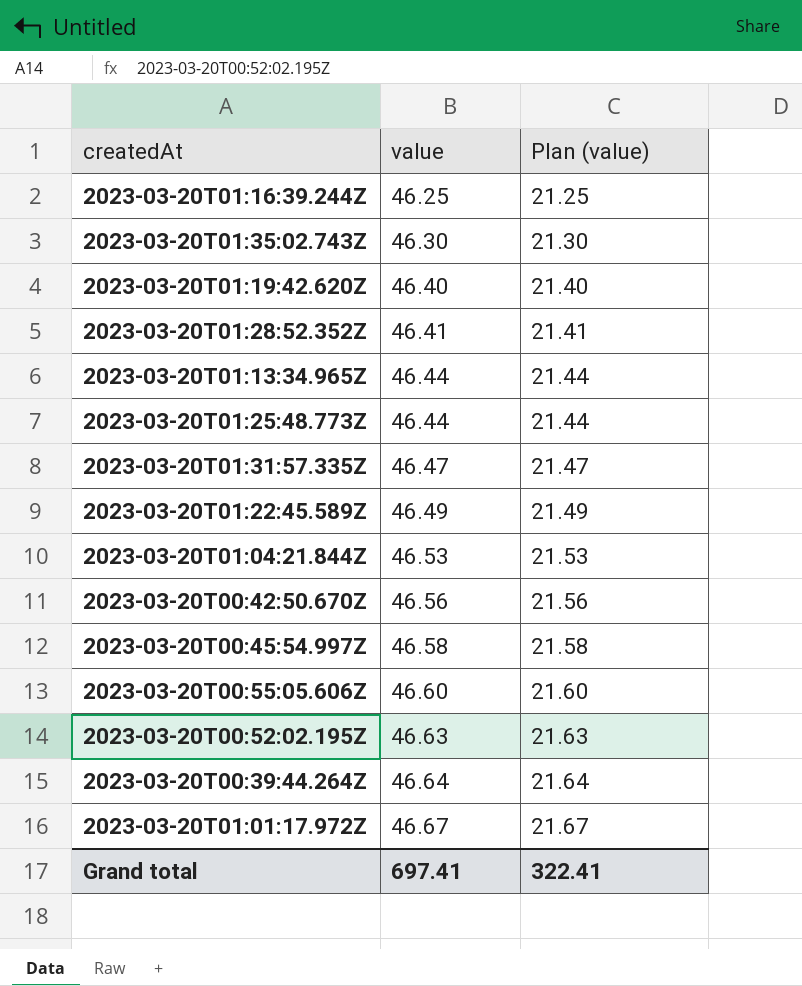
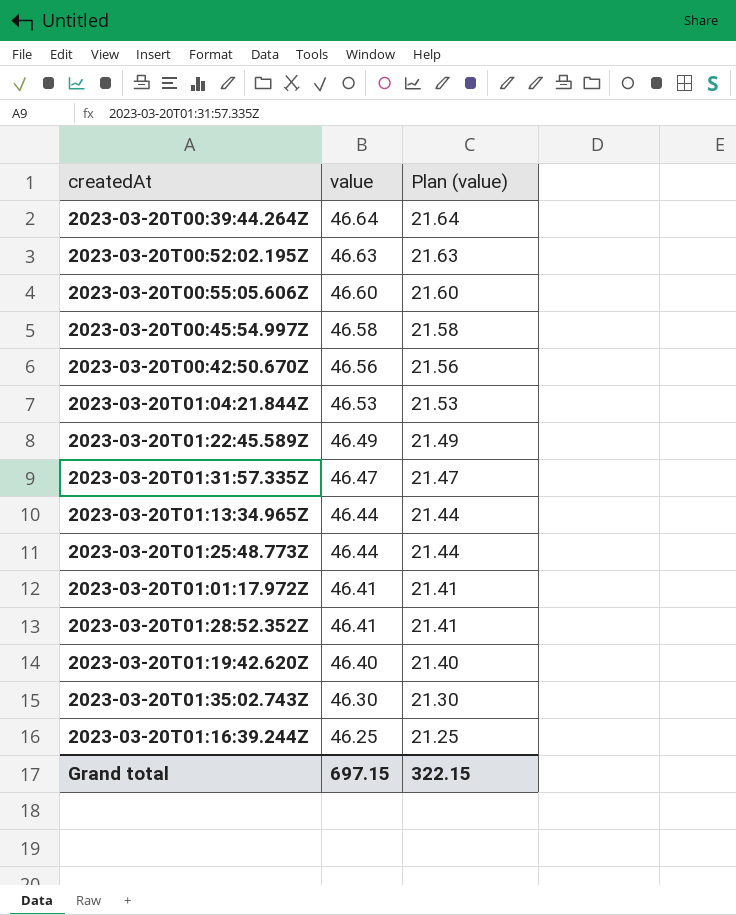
row order: value ascending -> value descending
2023-03-20T01:01:17.972Z | value: 46.67 -> 46.41
2023-03-20T01:01:17.972Z | Plan (value): 21.67 -> 21.41
Grand total | value: 697.41 -> 697.15
Grand total | Plan (value): 322.41 -> 322.15

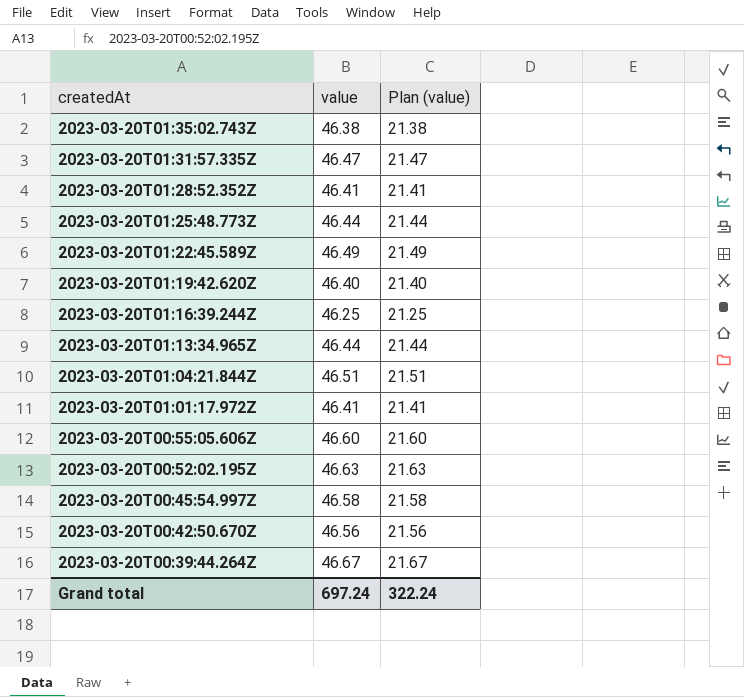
row order: value descending -> createdAt descending
2023-03-20T01:35:02.743Z | value: 46.30 -> 46.38
2023-03-20T01:35:02.743Z | Plan (value): 21.30 -> 21.38
2023-03-20T01:04:21.844Z | value: 46.53 -> 46.51
2023-03-20T01:04:21.844Z | Plan (value): 21.53 -> 21.51
2023-03-20T00:39:44.264Z | value: 46.64 -> 46.67
2023-03-20T00:39:44.264Z | Plan (value): 21.64 -> 21.67
Grand total | value: 697.15 -> 697.24
Grand total | Plan (value): 322.15 -> 322.24

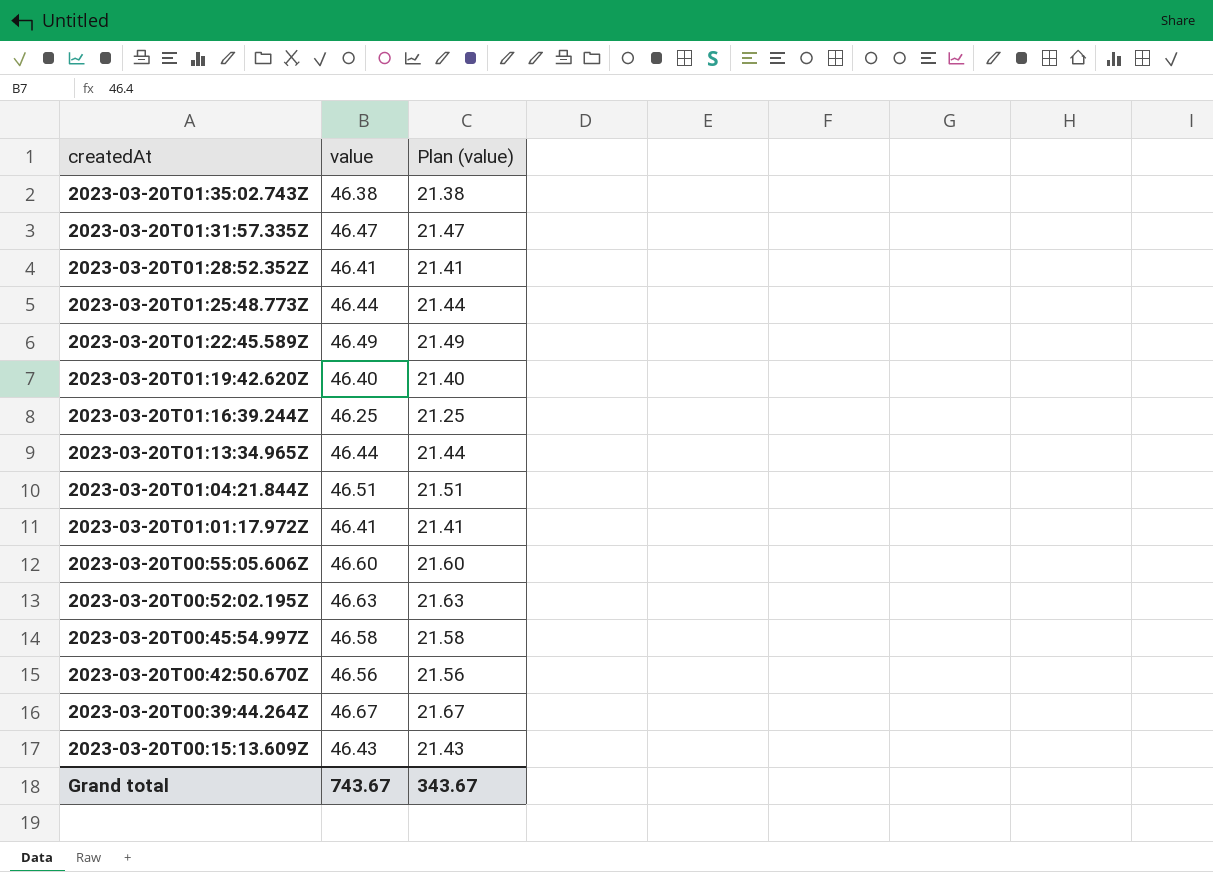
row 2023-03-20T00:15:13.609Z: none -> 46.43 | 21.43
Grand total | value: 697.24 -> 743.67
Grand total | Plan (value): 322.24 -> 343.67

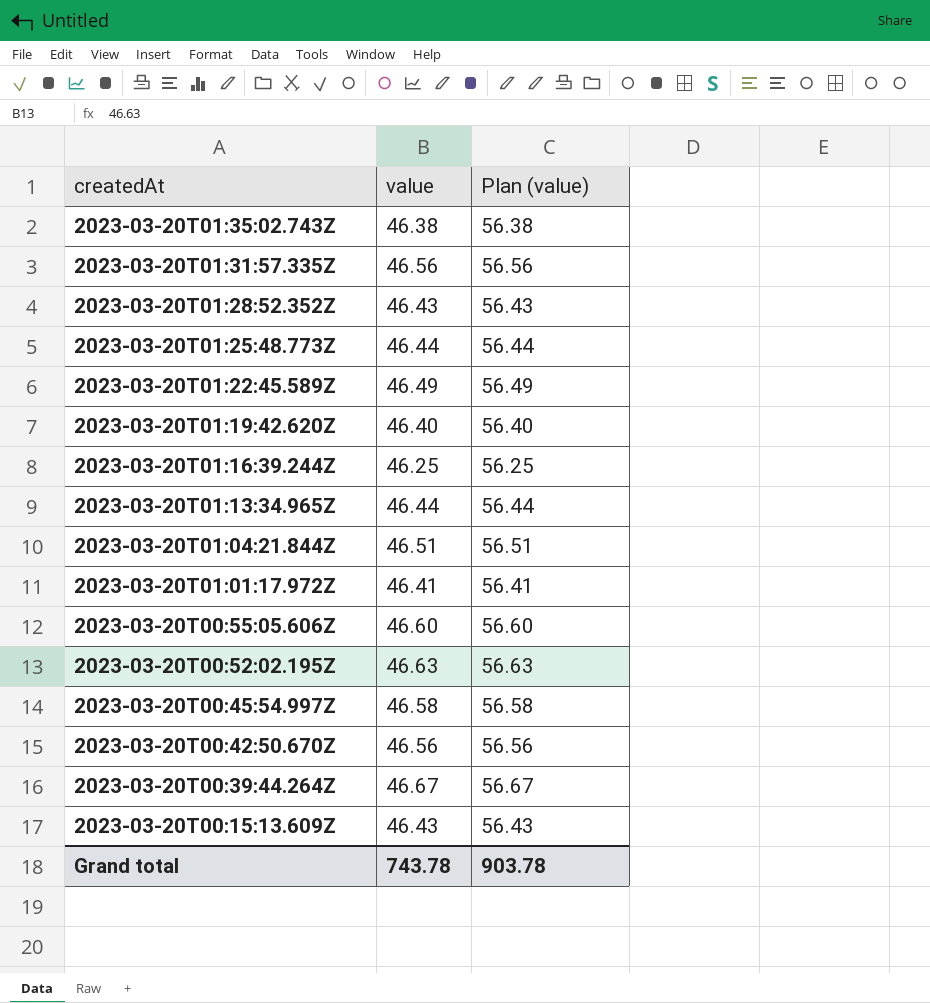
column Plan (value) | formula: [value] - 25 -> [value] + 10
2023-03-20T01:31:57.335Z | value: 46.47 -> 46.56
2023-03-20T01:28:52.352Z | value: 46.41 -> 46.43
Grand total | value: 743.67 -> 743.78
Grand total | Plan (value): 343.67 -> 903.78

